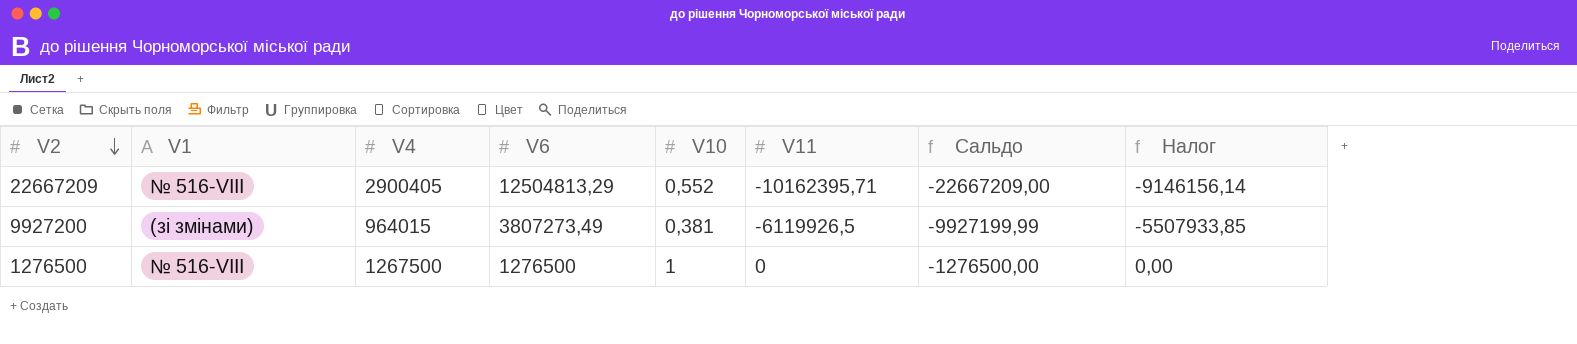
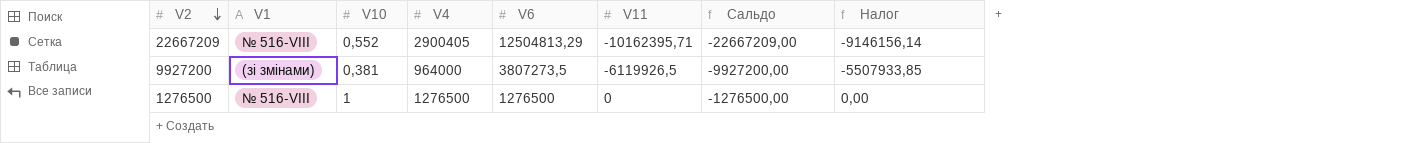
column V10 | position: 5 -> 3
9927200 | V4: 964015 -> 964000
9927200 | V6: 3807273,49 -> 3807273,5
9927200 | Сальдо: -9927199,99 -> -9927200,00
1276500 | V4: 1267500 -> 1276500

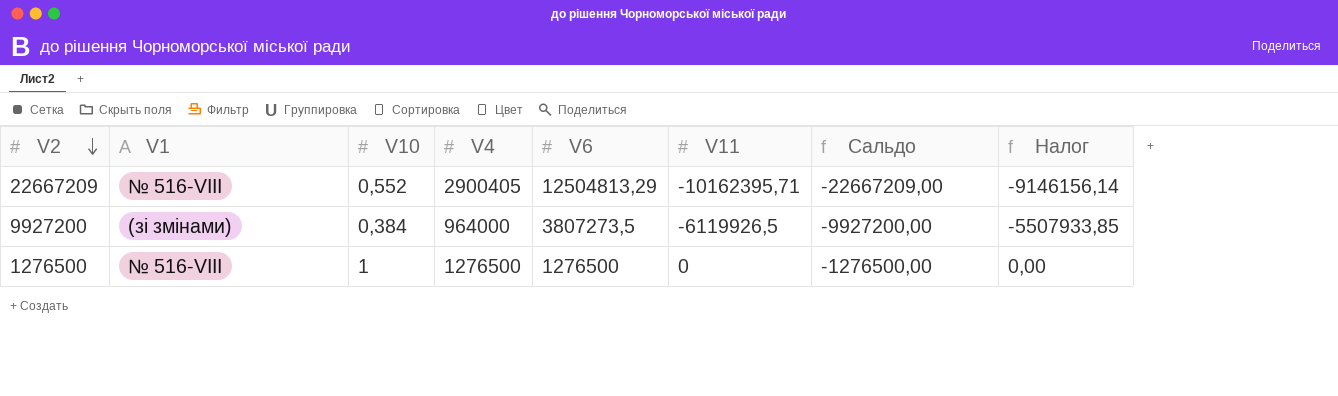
9927200 | V10: 0,381 -> 0,384

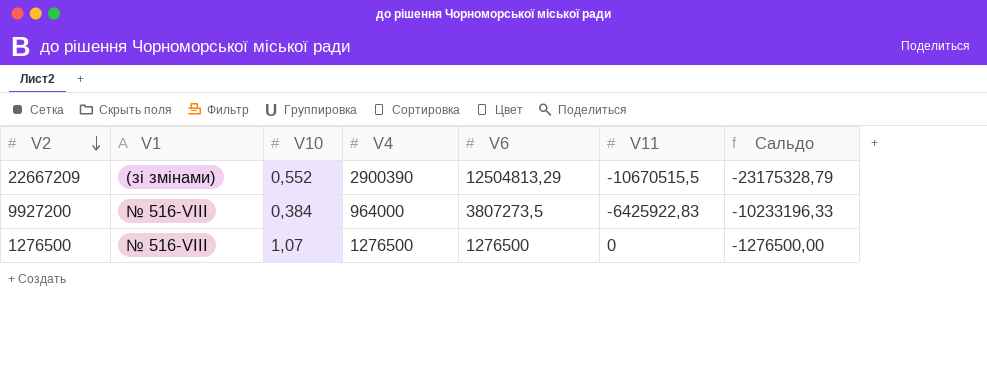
column Налог | formula: [V11] * 0,9 -> none
22667209 | V1: № 516-VIII -> (зі змінами)
22667209 | V4: 2900405 -> 2900390
22667209 | V11: -10162395,71 -> -10670515,5
22667209 | Сальдо: -22667209,00 -> -23175328,79
9927200 | V1: (зі змінами) -> № 516-VIII
9927200 | V11: -6119926,5 -> -6425922,83
9927200 | Сальдо: -9927200,00 -> -10233196,33
1276500 | V10: 1 -> 1,07

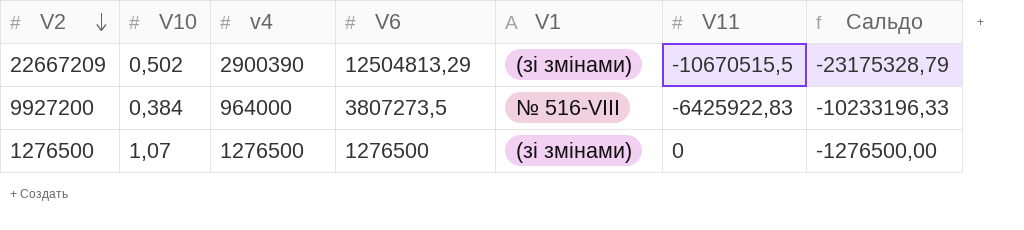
column name: V4 -> v4
column V1 | position: 2 -> 5
22667209 | V10: 0,552 -> 0,502
1276500 | V1: № 516-VIII -> (зі змінами)

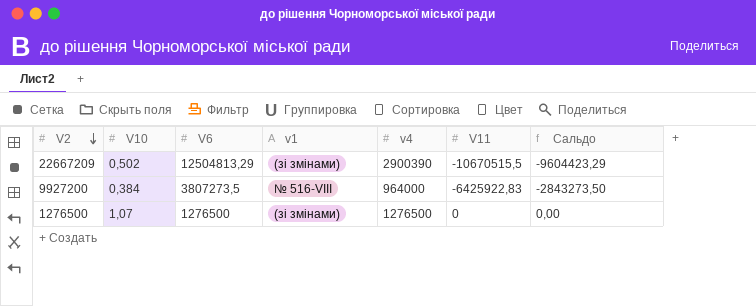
column name: V1 -> v1
column v4 | position: 3 -> 5
column Сальдо | formula: [V11] - [V6] -> [v4] - [V6]

